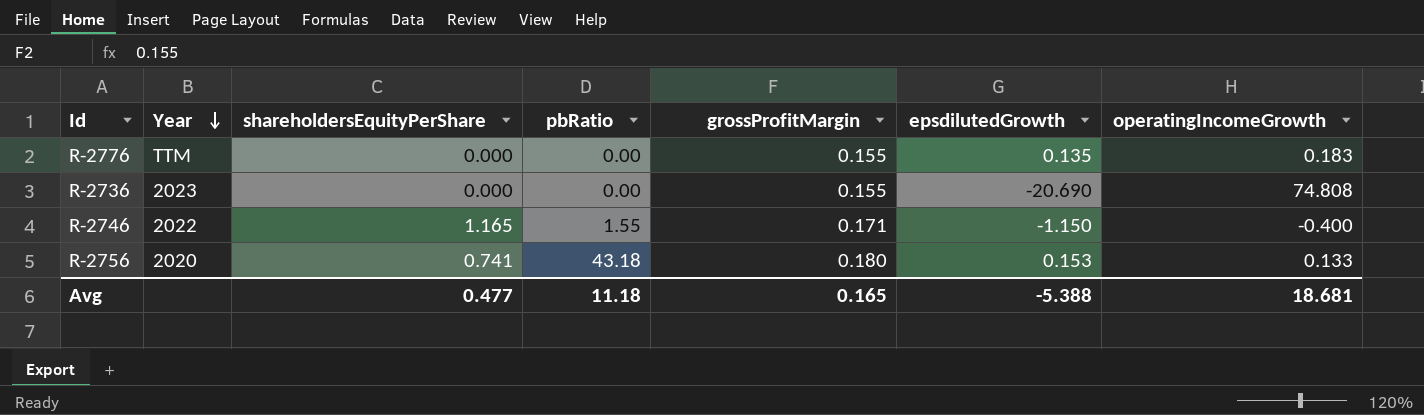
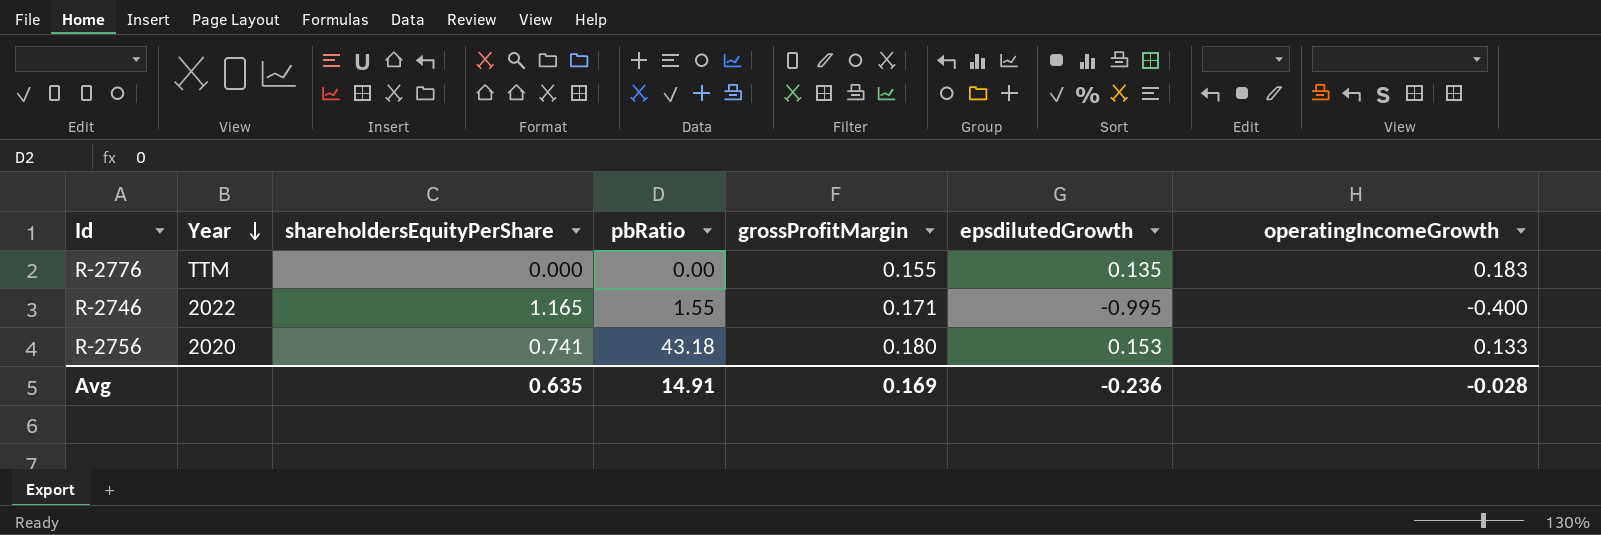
row R-2736: 2023 | 0.000 | 0.00 | 0.155 | -20.690 | 74.808 -> none
R-2746 | epsdilutedGrowth: -1.150 -> -0.995
Avg | shareholdersEquityPerShare: 0.477 -> 0.635
Avg | pbRatio: 11.18 -> 14.91
Avg | grossProfitMargin: 0.165 -> 0.169
Avg | epsdilutedGrowth: -5.388 -> -0.236
Avg | operatingIncomeGrowth: 18.681 -> -0.028

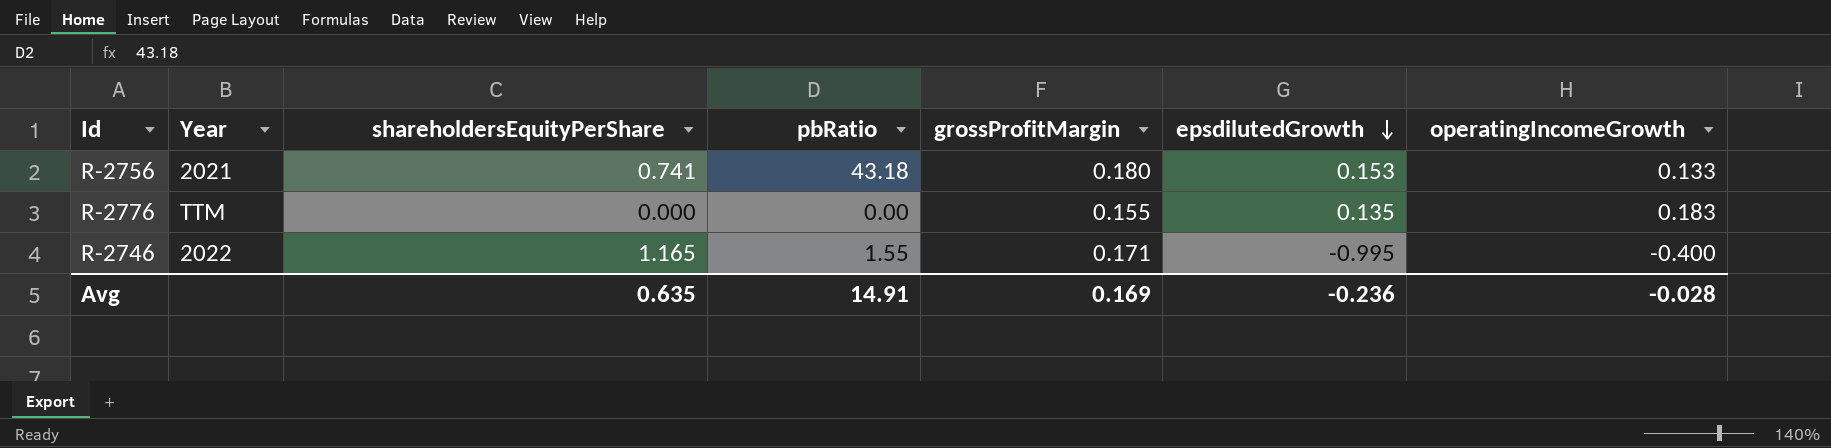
row order: Year descending -> epsdilutedGrowth descending
R-2756 | Year: 2020 -> 2021

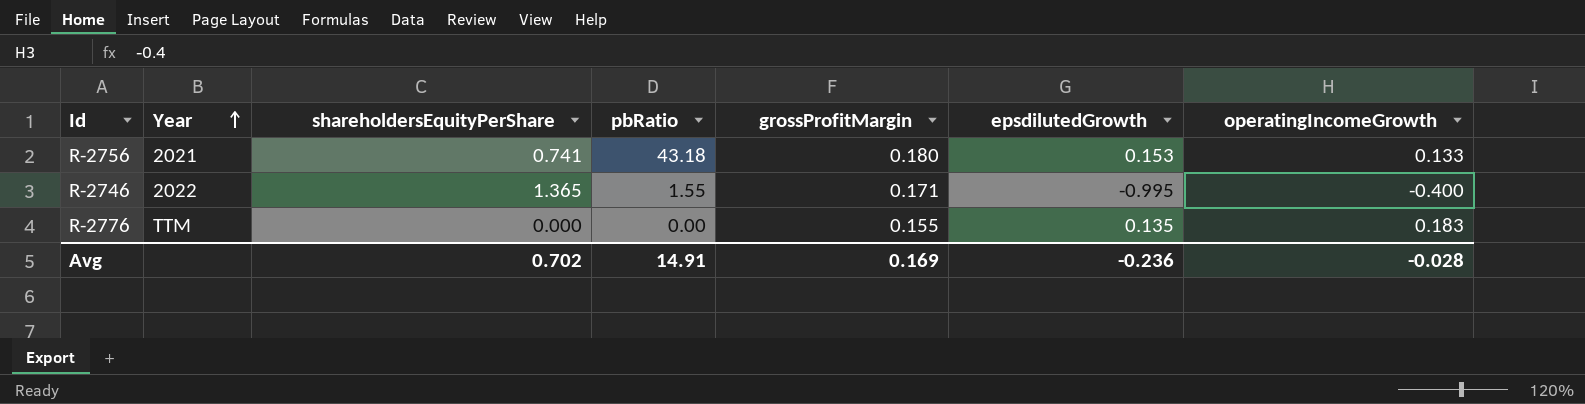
row order: epsdilutedGrowth descending -> Year ascending
R-2746 | shareholdersEquityPerShare: 1.165 -> 1.365
Avg | shareholdersEquityPerShare: 0.635 -> 0.702

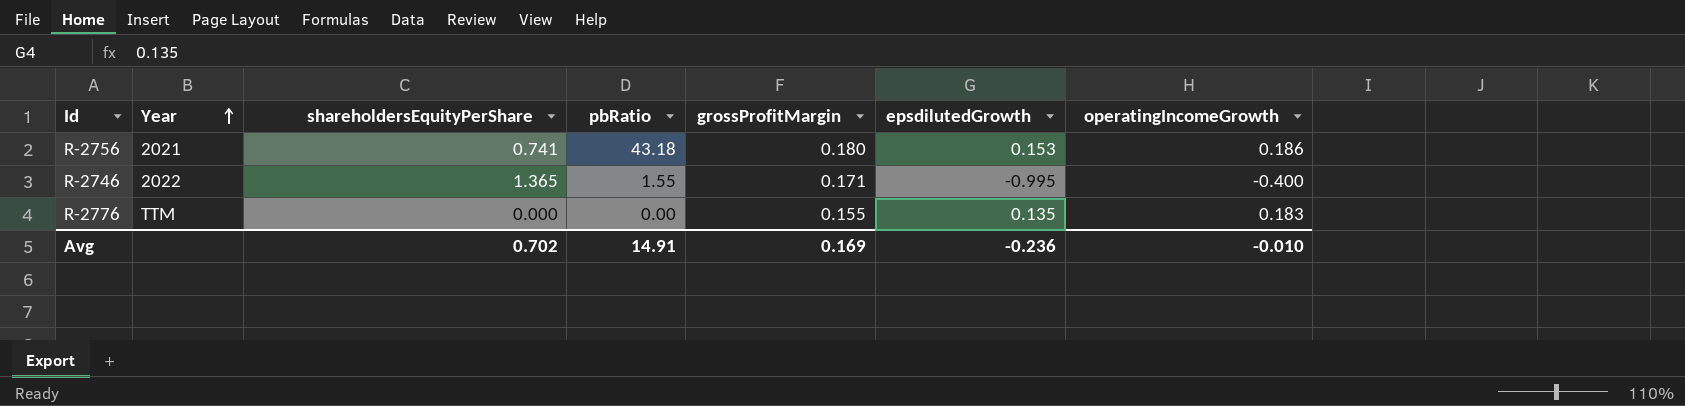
R-2756 | operatingIncomeGrowth: 0.133 -> 0.186
Avg | operatingIncomeGrowth: -0.028 -> -0.010

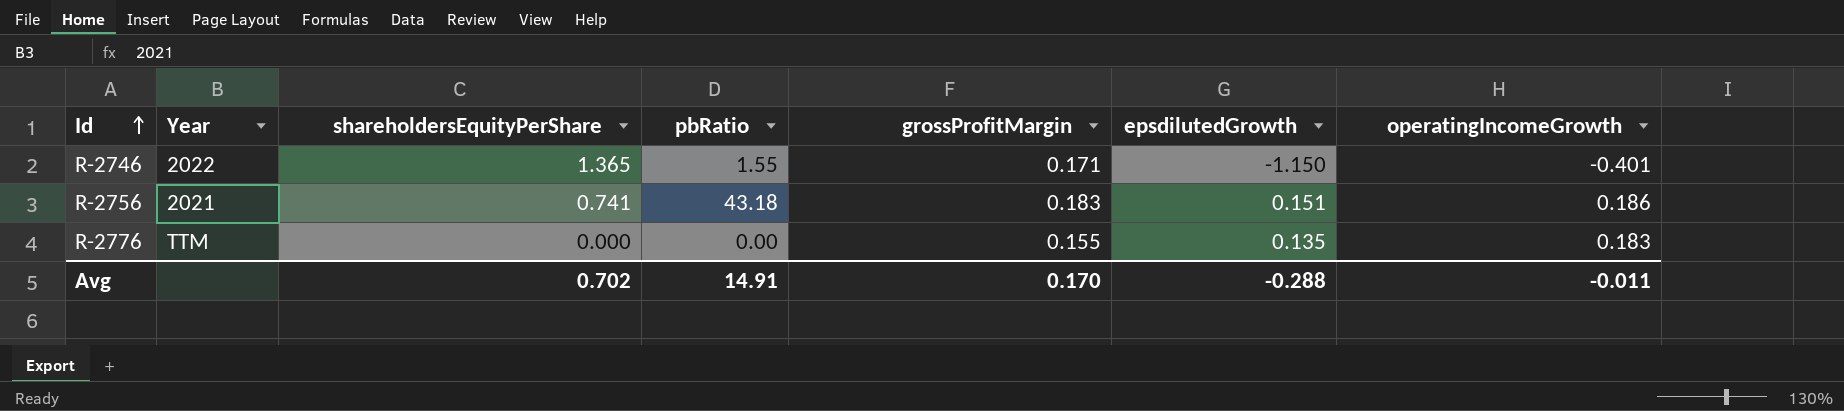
row order: Year ascending -> Id ascending
R-2746 | epsdilutedGrowth: -0.995 -> -1.150
R-2746 | operatingIncomeGrowth: -0.400 -> -0.401
R-2756 | grossProfitMargin: 0.180 -> 0.183
R-2756 | epsdilutedGrowth: 0.153 -> 0.151
Avg | grossProfitMargin: 0.169 -> 0.170
Avg | epsdilutedGrowth: -0.236 -> -0.288
Avg | operatingIncomeGrowth: -0.010 -> -0.011

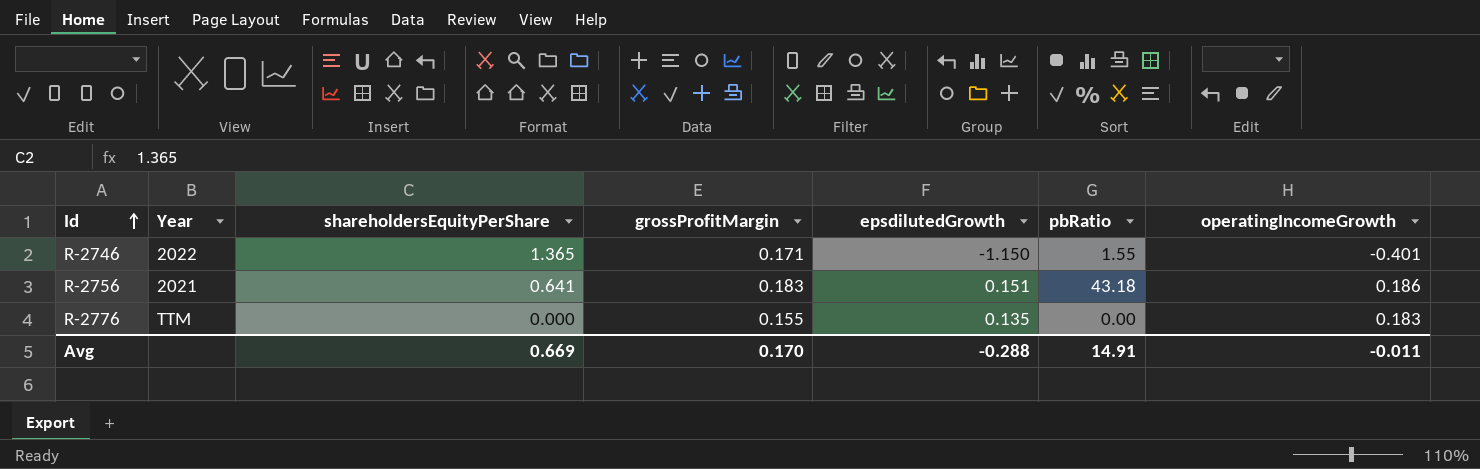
column pbRatio | position: 4 -> 6
R-2756 | shareholdersEquityPerShare: 0.741 -> 0.641
Avg | shareholdersEquityPerShare: 0.702 -> 0.669

